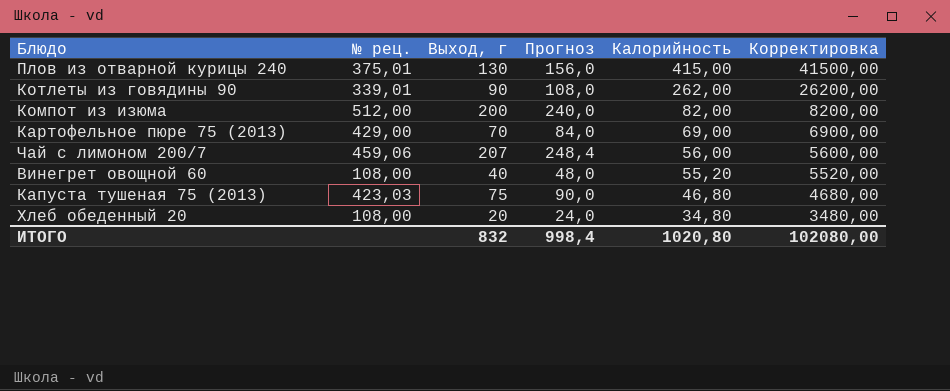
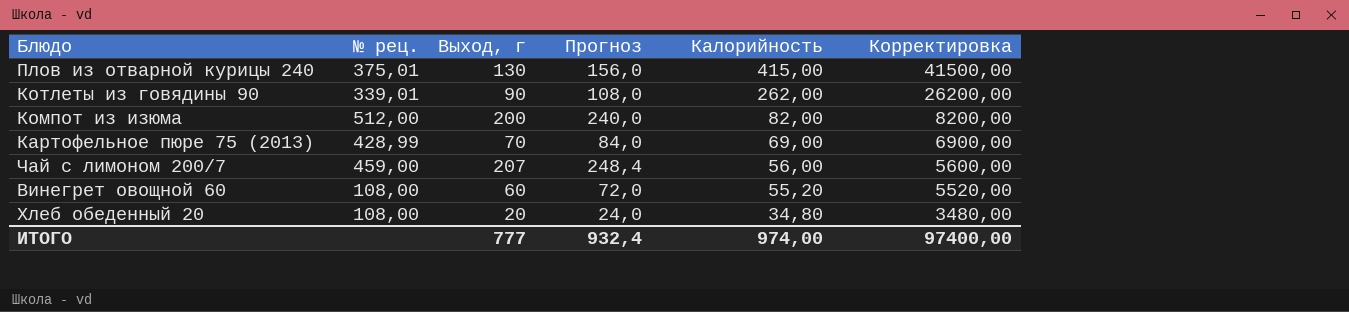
row Капуста тушеная 75 (2013): 423,03 | 75 | 90,0 | 46,80 | 4680,00 -> none
Картофельное пюре 75 (2013) | № рец.: 429,00 -> 428,99
Чай с лимоном 200/7 | № рец.: 459,06 -> 459,00
Винегрет овощной 60 | Выход, г: 40 -> 60
Винегрет овощной 60 | Прогноз: 48,0 -> 72,0
ИТОГО | Выход, г: 832 -> 777
ИТОГО | Прогноз: 998,4 -> 932,4
ИТОГО | Калорийность: 1020,80 -> 974,00
ИТОГО | Корректировка: 102080,00 -> 97400,00

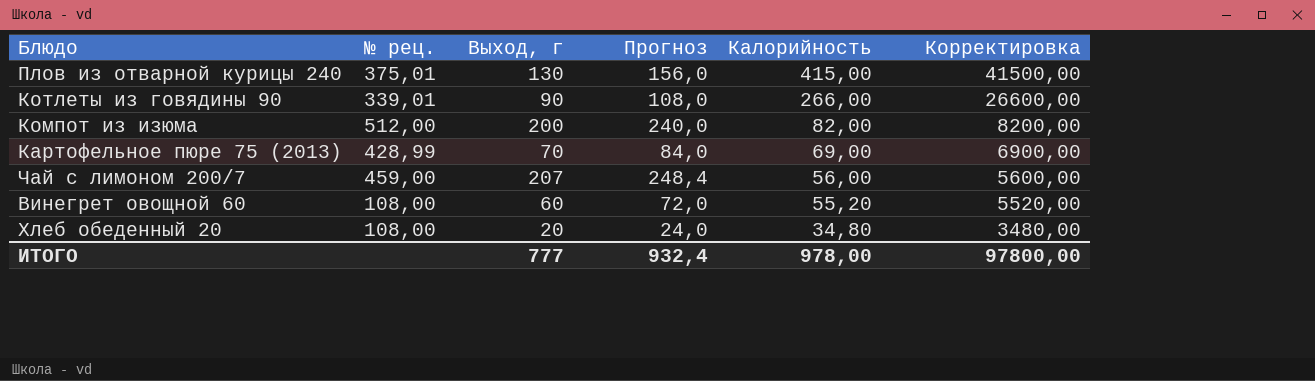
Котлеты из говядины 90 | Калорийность: 262,00 -> 266,00
Котлеты из говядины 90 | Корректировка: 26200,00 -> 26600,00
ИТОГО | Калорийность: 974,00 -> 978,00
ИТОГО | Корректировка: 97400,00 -> 97800,00

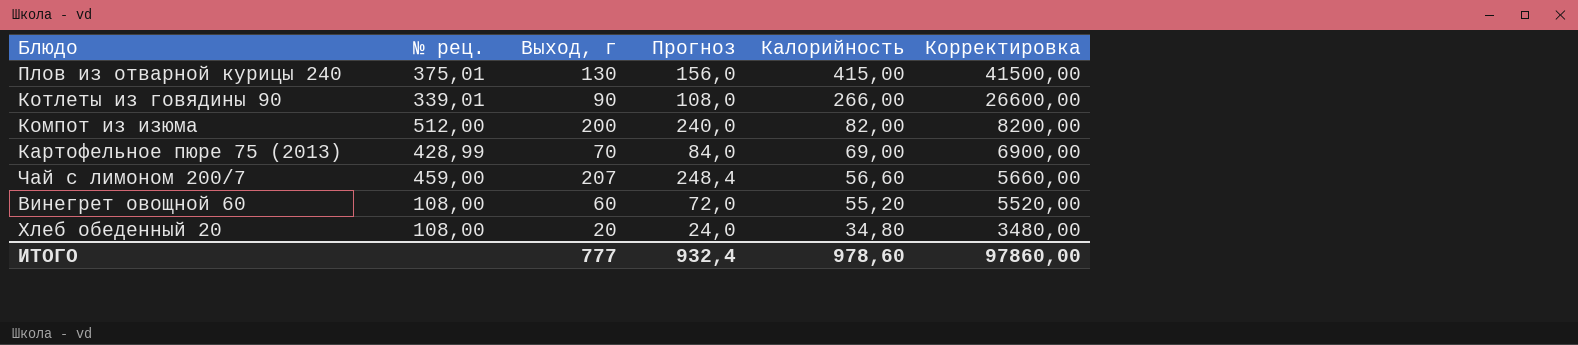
Чай с лимоном 200/7 | Калорийность: 56,00 -> 56,60
Чай с лимоном 200/7 | Корректировка: 5600,00 -> 5660,00
ИТОГО | Калорийность: 978,00 -> 978,60
ИТОГО | Корректировка: 97800,00 -> 97860,00

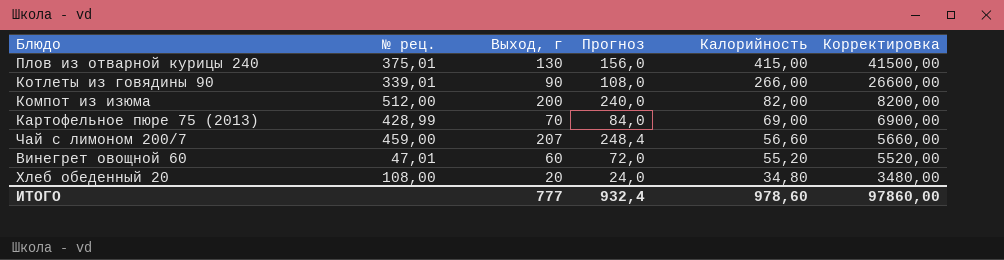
Винегрет овощной 60 | № рец.: 108,00 -> 47,01

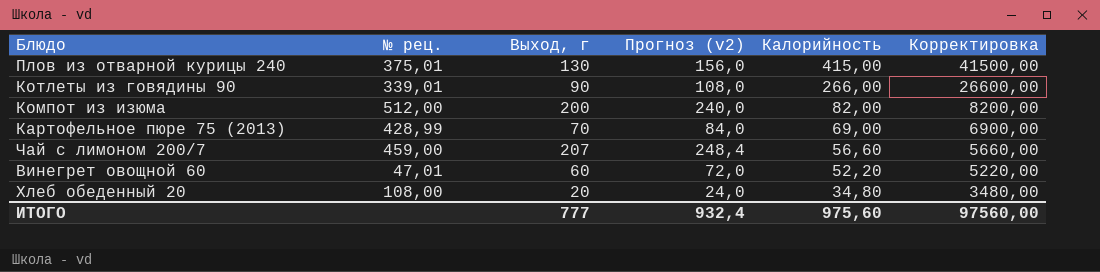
column name: Прогноз -> Прогноз (v2)
Винегрет овощной 60 | Калорийность: 55,20 -> 52,20
Винегрет овощной 60 | Корректировка: 5520,00 -> 5220,00
ИТОГО | Калорийность: 978,60 -> 975,60
ИТОГО | Корректировка: 97860,00 -> 97560,00

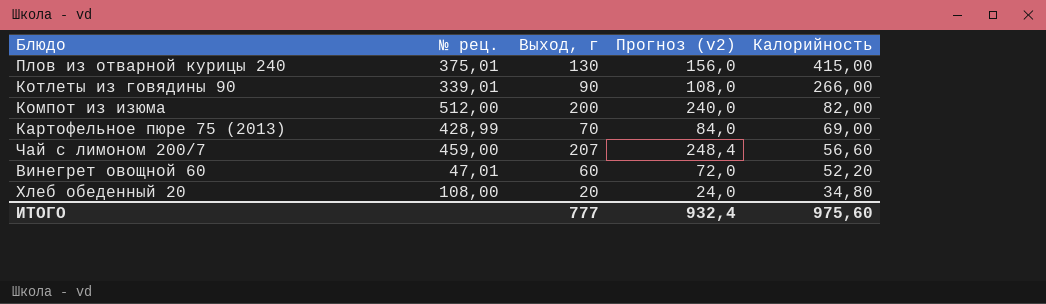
column Корректировка | formula: [Калорийность] * 100 -> none

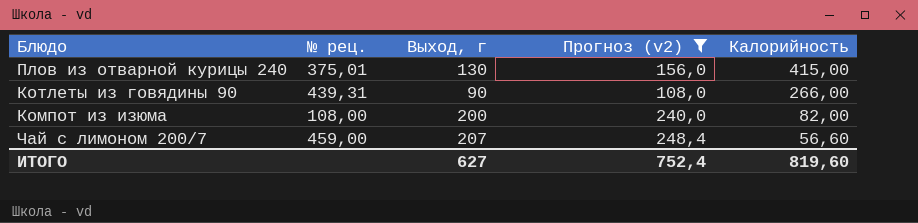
filter: none -> Прогноз (v2) >= 108,0
Котлеты из говядины 90 | № рец.: 339,01 -> 439,31
Компот из изюма | № рец.: 512,00 -> 108,00
ИТОГО | Выход, г: 777 -> 627
ИТОГО | Прогноз (v2): 932,4 -> 752,4
ИТОГО | Калорийность: 975,60 -> 819,60

